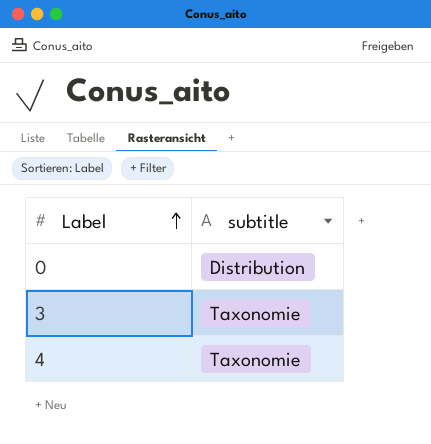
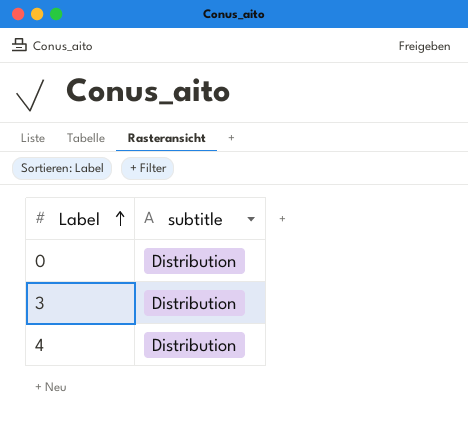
3 | subtitle: Taxonomie -> Distribution
4 | subtitle: Taxonomie -> Distribution

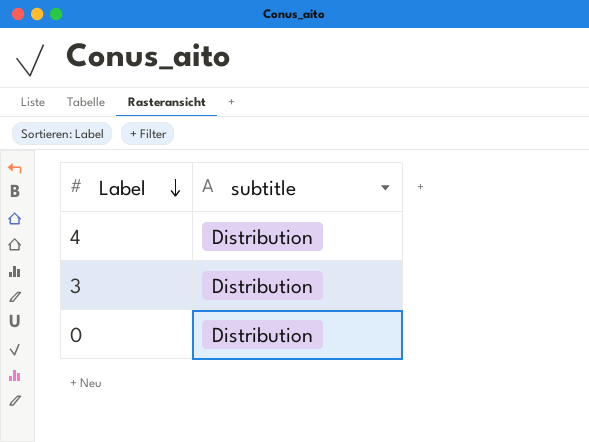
row order: Label ascending -> Label descending

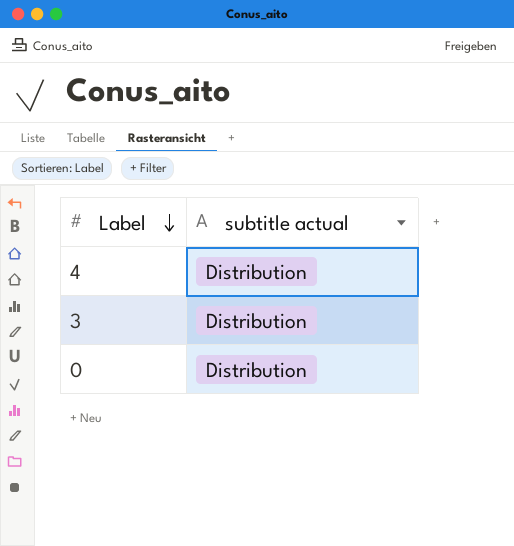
column name: subtitle -> subtitle actual

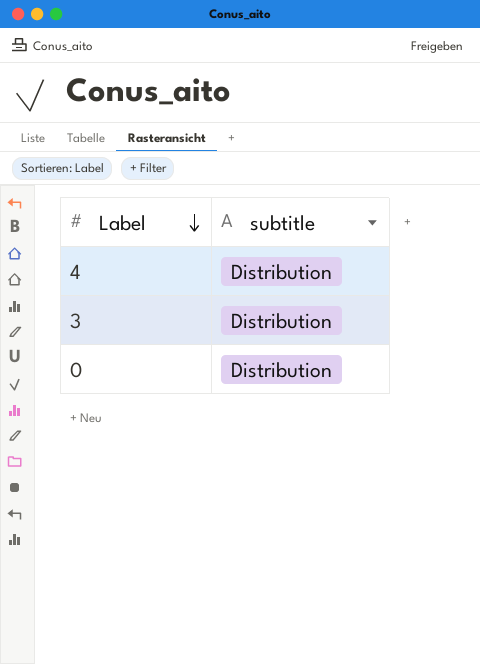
column name: subtitle actual -> subtitle

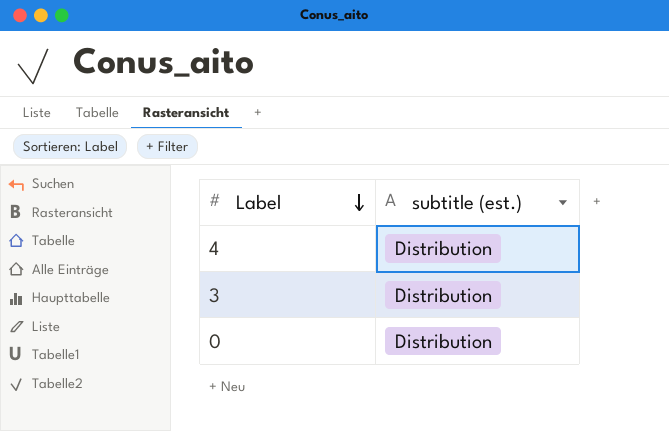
column name: subtitle -> subtitle (est.)

